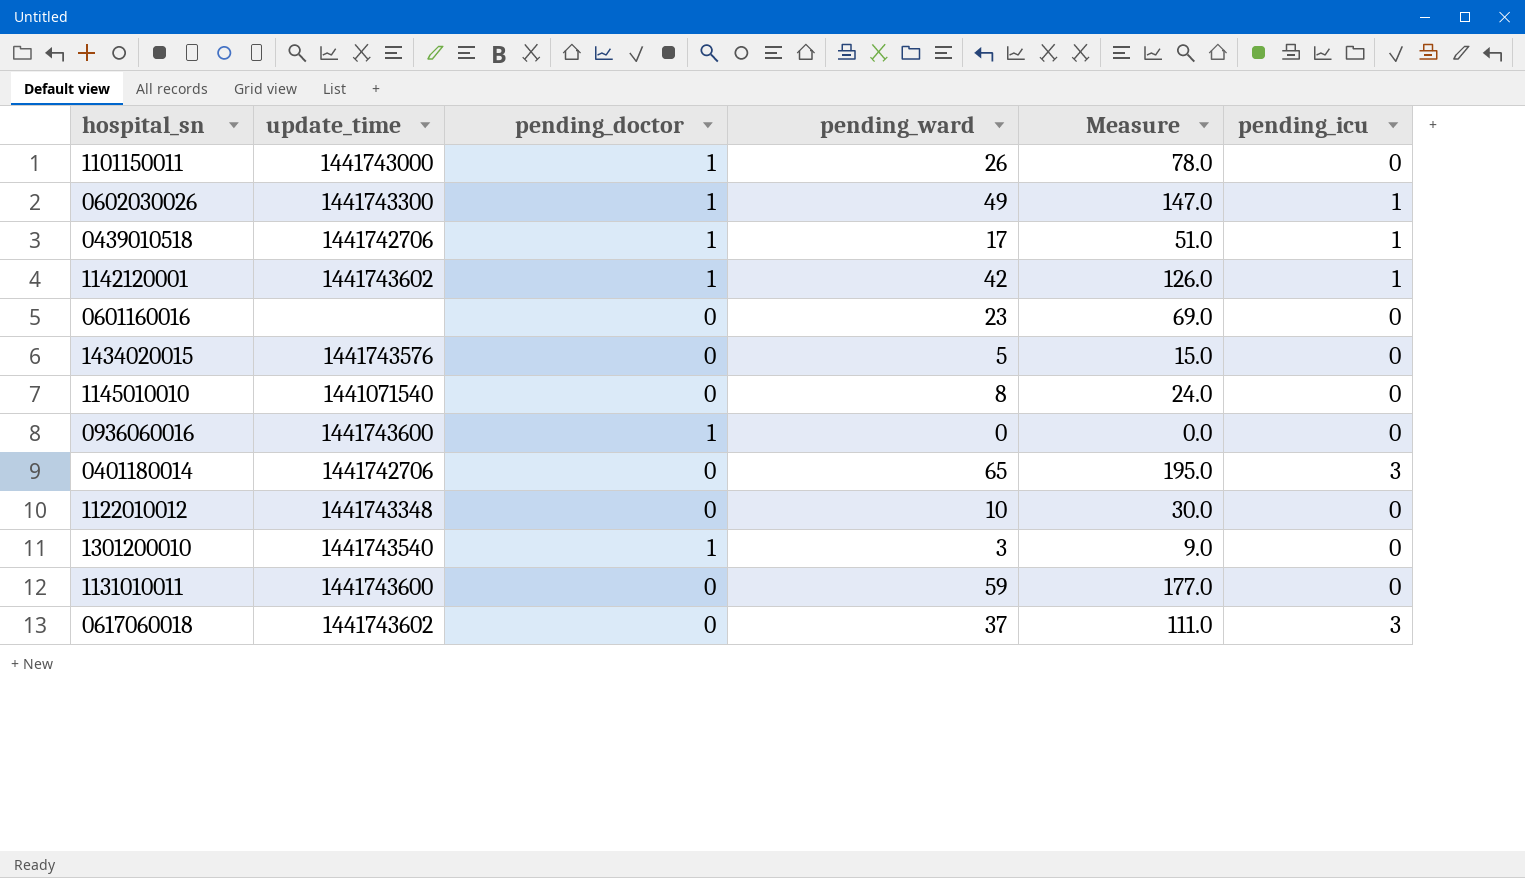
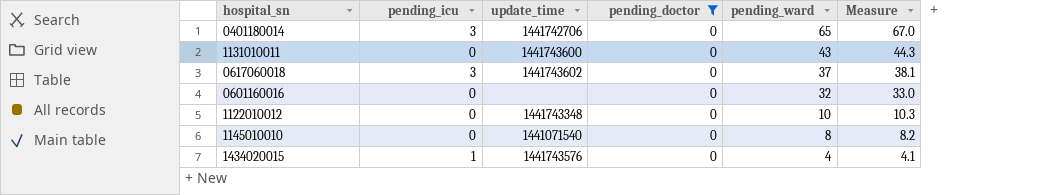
filter: none -> pending_doctor = 0
row order: none -> pending_ward descending
column pending_icu | position: 6 -> 2
column Measure | formula: [pending_ward] * 3 -> [pending_ward] * 1.03
1131010011 | pending_ward: 59 -> 43
0601160016 | pending_ward: 23 -> 32
1434020015 | pending_icu: 0 -> 1
1434020015 | pending_ward: 5 -> 4

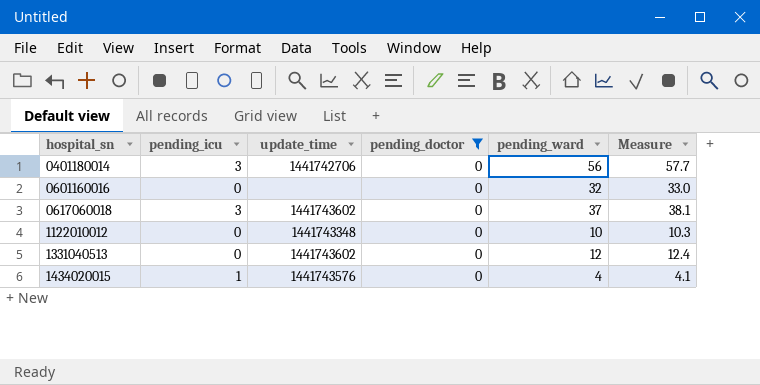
row order: pending_ward descending -> hospital_sn ascending
row 1131010011: 0 | 1441743600 | 0 | 43 | 44.3 -> none
row 1145010010: 0 | 1441071540 | 0 | 8 | 8.2 -> none
0401180014 | pending_ward: 65 -> 56
0401180014 | Measure: 67.0 -> 57.7
row 1331040513: none -> 0 | 1441743602 | 0 | 12 | 12.4

